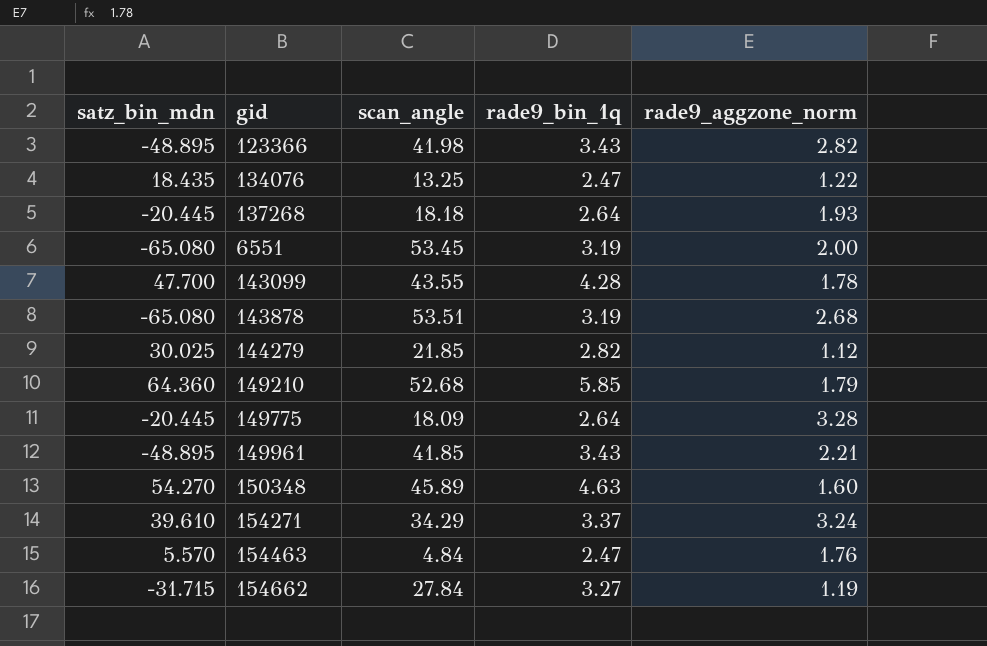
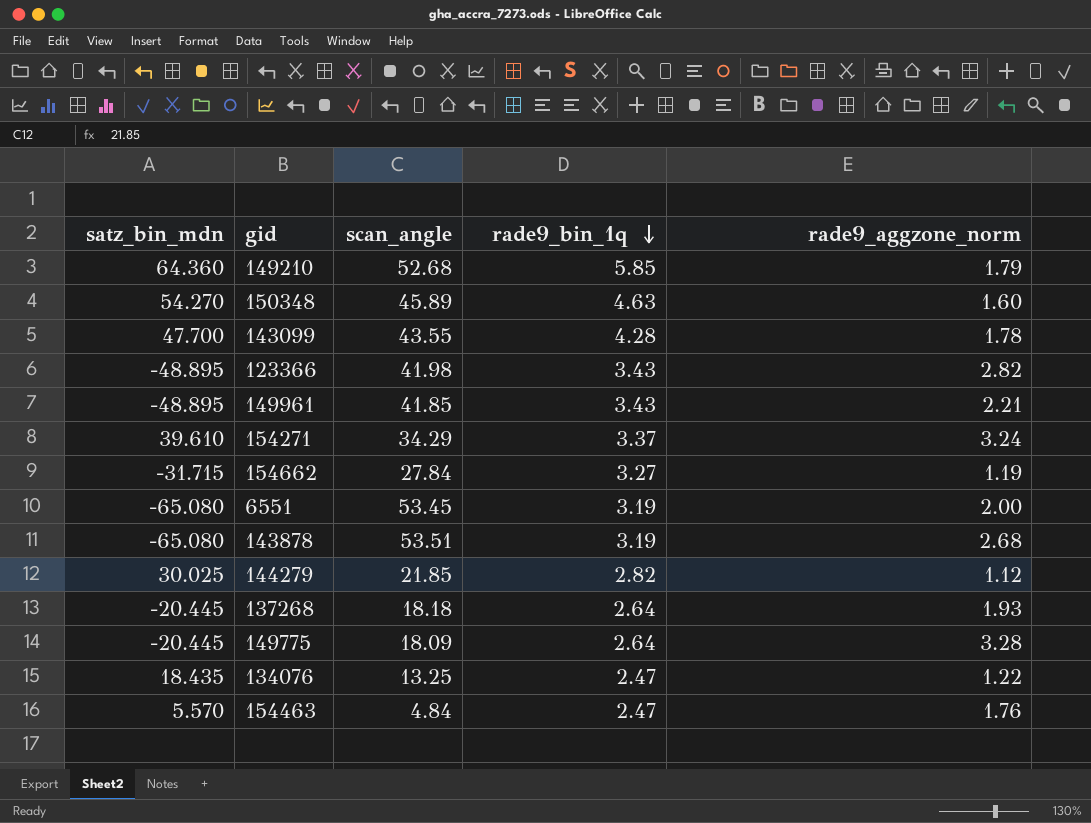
row order: none -> rade9_bin_1q descending

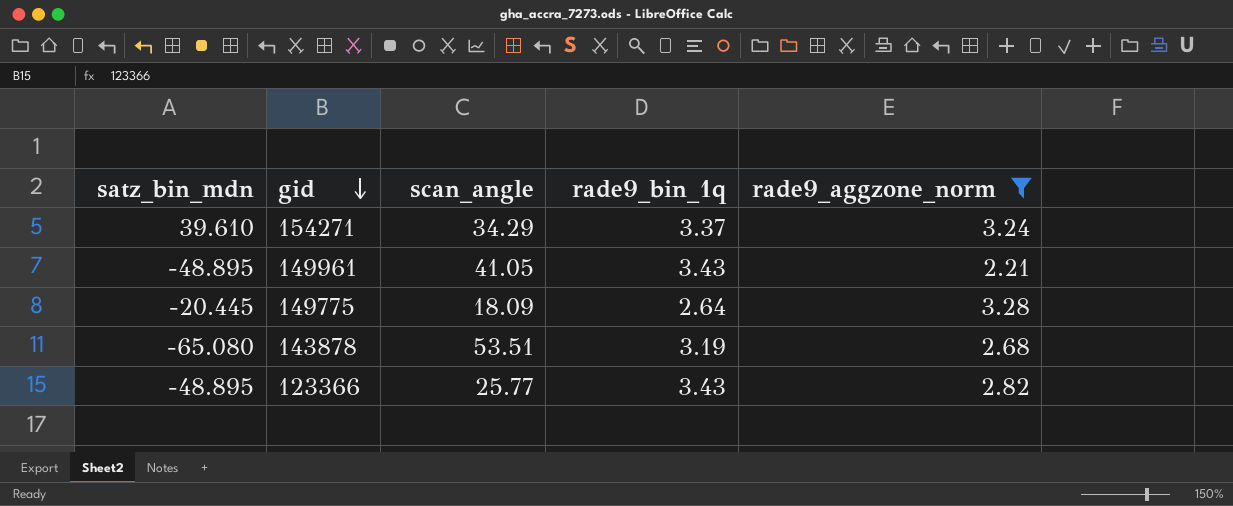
filter: none -> rade9_aggzone_norm >= 2.21
row order: rade9_bin_1q descending -> gid descending
149961 | scan_angle: 41.85 -> 41.05
123366 | scan_angle: 41.98 -> 25.77

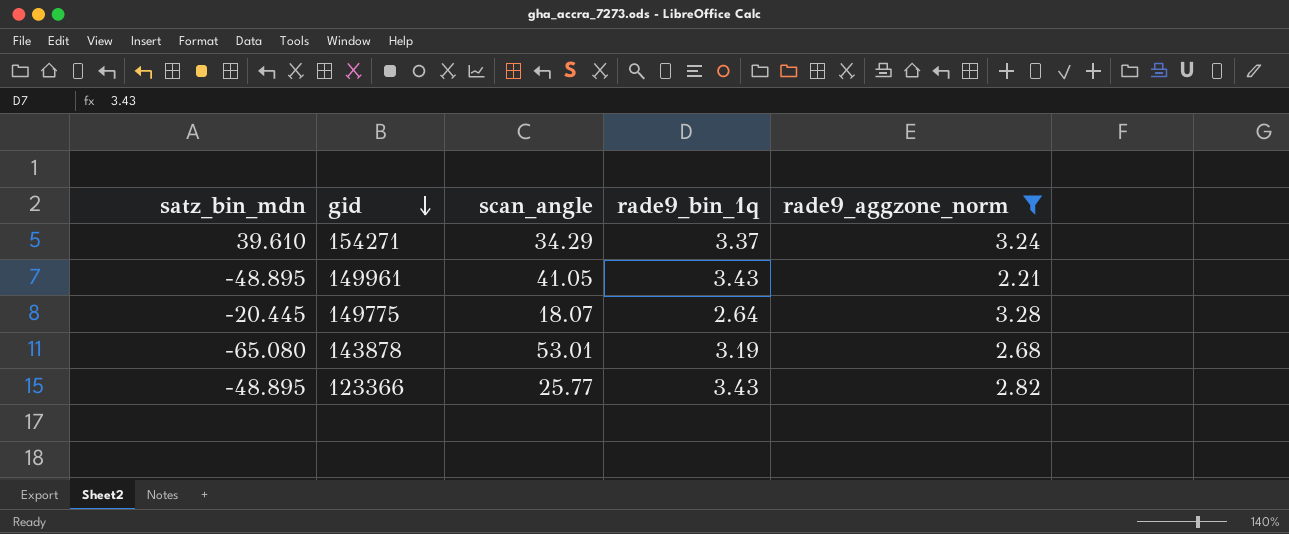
149775 | scan_angle: 18.09 -> 18.07
143878 | scan_angle: 53.51 -> 53.01

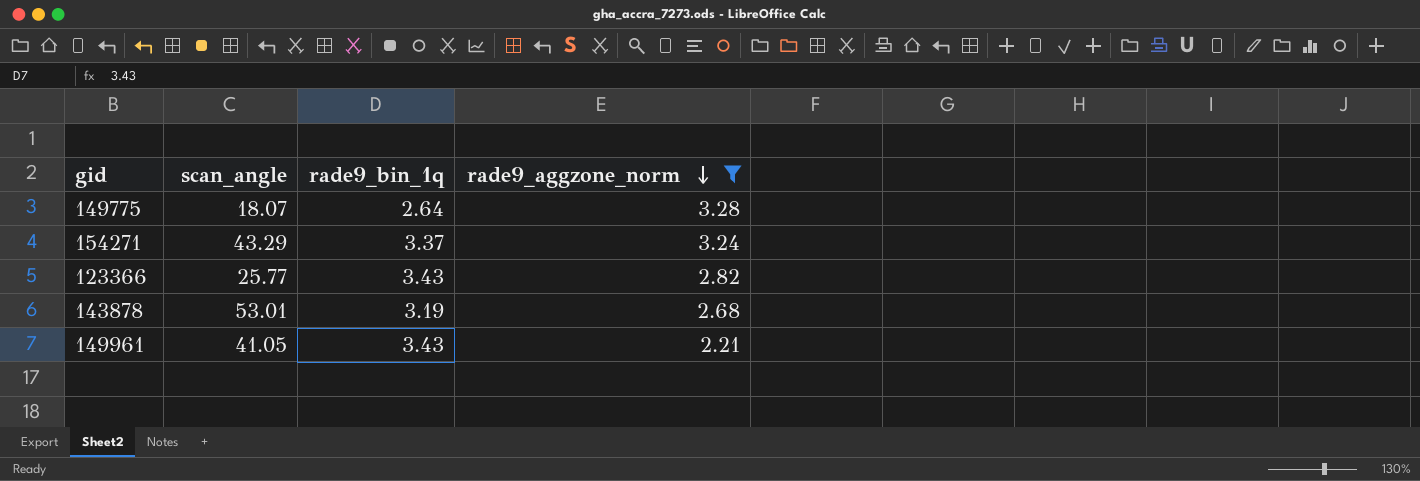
row order: gid descending -> rade9_aggzone_norm descending
column satz_bin_mdn | position: 1 -> none
154271 | scan_angle: 34.29 -> 43.29

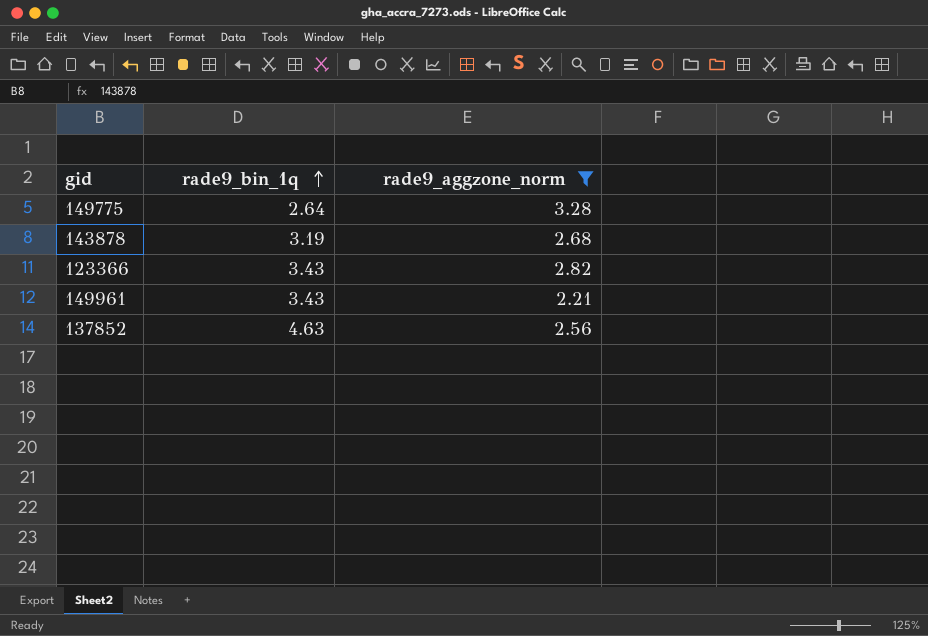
row order: rade9_aggzone_norm descending -> rade9_bin_1q ascending
column scan_angle | position: 2 -> none
row 154271: 43.29 | 3.37 | 3.24 -> none
row 137852: none -> 4.63 | 2.56

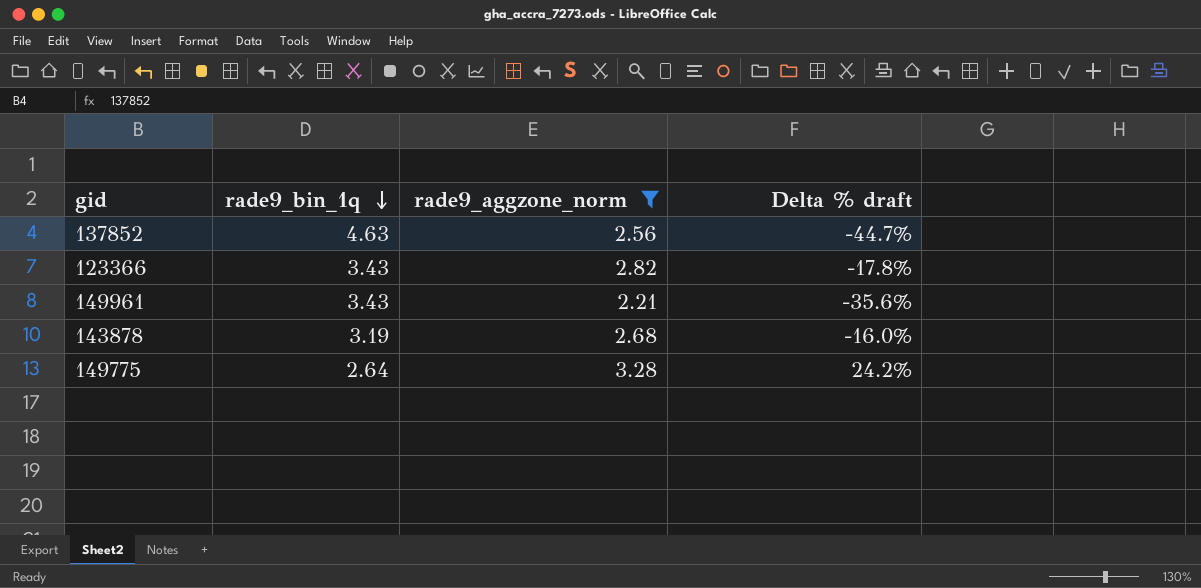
row order: rade9_bin_1q ascending -> rade9_bin_1q descending
column Delta % draft | formula: none -> ([rade9_aggzone_norm] - [rade9_bin_1q]) / [rade9_bin_1q]

